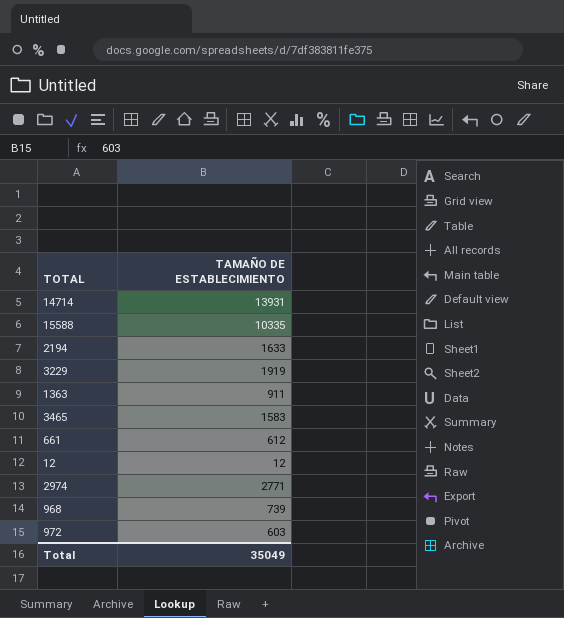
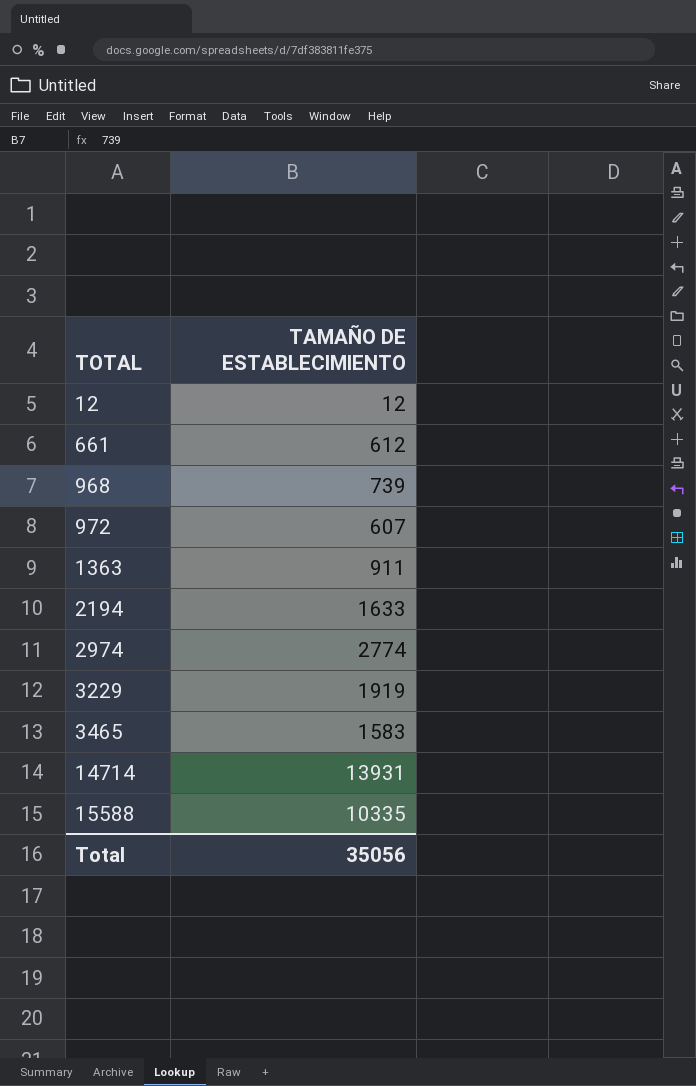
row order: none -> TOTAL ascending
972 | TAMAÑO DE ESTABLECIMIENTO: 603 -> 607
2974 | TAMAÑO DE ESTABLECIMIENTO: 2771 -> 2774
Total | TAMAÑO DE ESTABLECIMIENTO: 35049 -> 35056

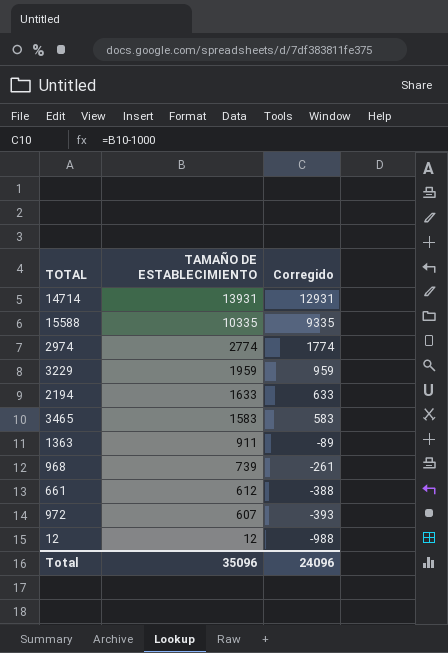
row order: TOTAL ascending -> TAMAÑO DE ESTABLECIMIENTO descending
column Corregido | formula: none -> [TAMAÑO DE ESTABLECIMIENTO] - 1000
3229 | TAMAÑO DE ESTABLECIMIENTO: 1919 -> 1959
Total | TAMAÑO DE ESTABLECIMIENTO: 35056 -> 35096

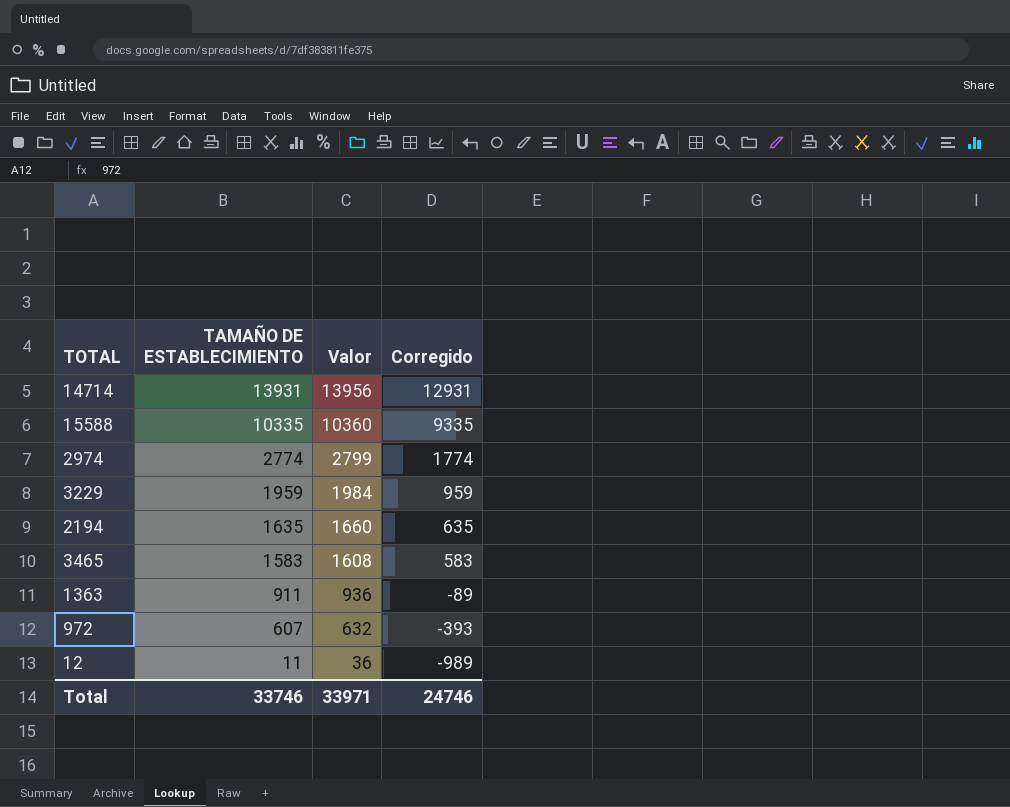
column Valor | formula: none -> [TAMAÑO DE ESTABLECIMIENTO] + 25
row 968: 739 | -261 -> none
row 661: 612 | -388 -> none
2194 | TAMAÑO DE ESTABLECIMIENTO: 1633 -> 1635
2194 | Corregido: 633 -> 635
12 | TAMAÑO DE ESTABLECIMIENTO: 12 -> 11
12 | Corregido: -988 -> -989
Total | TAMAÑO DE ESTABLECIMIENTO: 35096 -> 33746
Total | Corregido: 24096 -> 24746

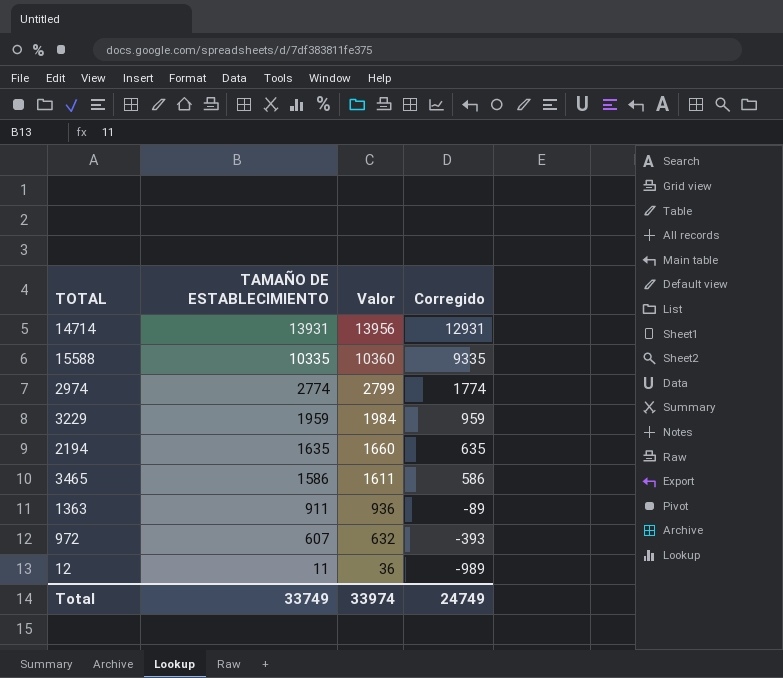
3465 | TAMAÑO DE ESTABLECIMIENTO: 1583 -> 1586
3465 | Valor: 1608 -> 1611
3465 | Corregido: 583 -> 586
Total | TAMAÑO DE ESTABLECIMIENTO: 33746 -> 33749
Total | Valor: 33971 -> 33974
Total | Corregido: 24746 -> 24749

